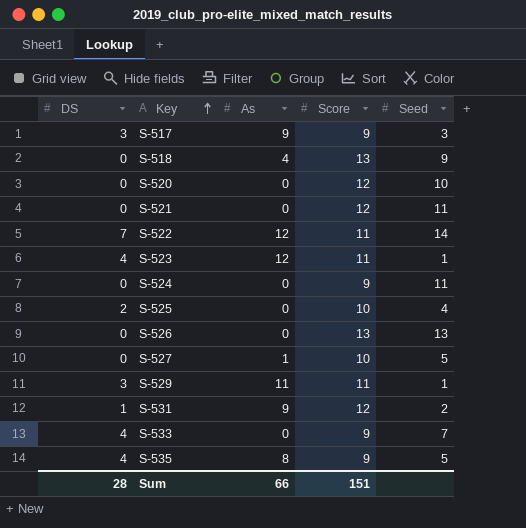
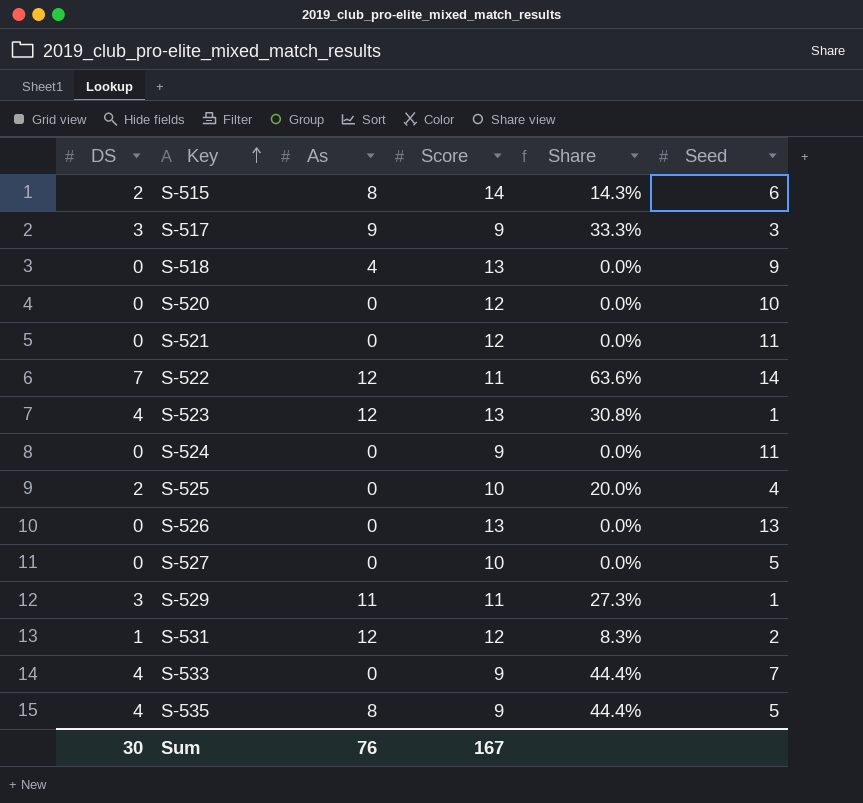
column Share | formula: none -> [DS] / [Score]
row S-515: none -> 2 | 8 | 14 | 14.3% | 6
S-523 | Score: 11 -> 13
S-527 | As: 1 -> 0
S-531 | As: 9 -> 12
Sum | DS: 28 -> 30
Sum | As: 66 -> 76
Sum | Score: 151 -> 167

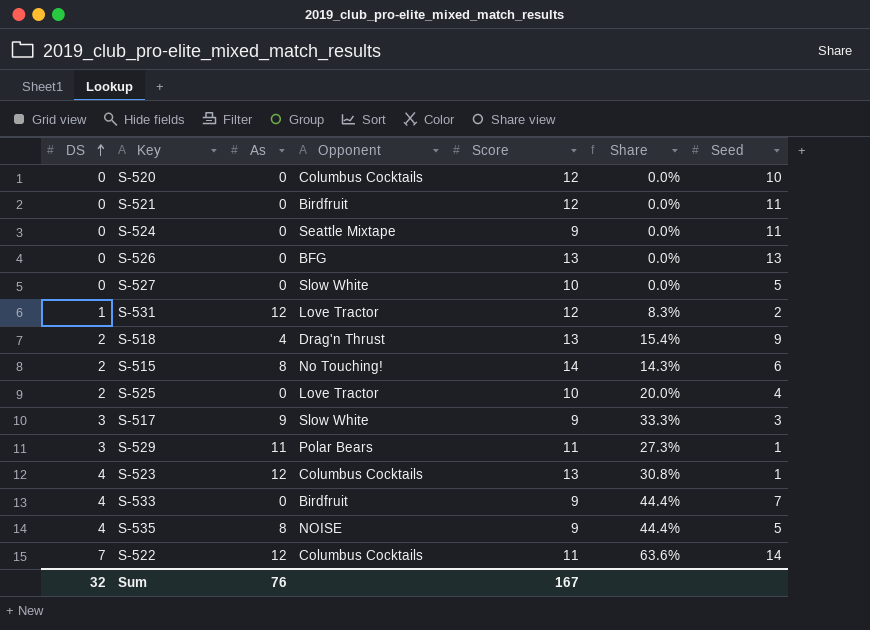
row order: Key ascending -> DS ascending
column Opponent | position: none -> 4
S-518 | DS: 0 -> 2
S-518 | Share: 0.0% -> 15.4%
Sum | DS: 30 -> 32

